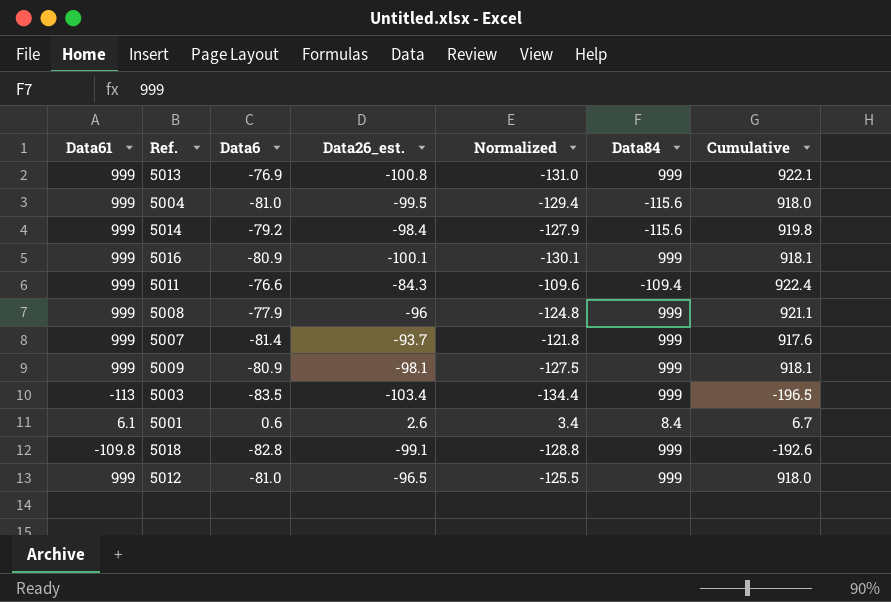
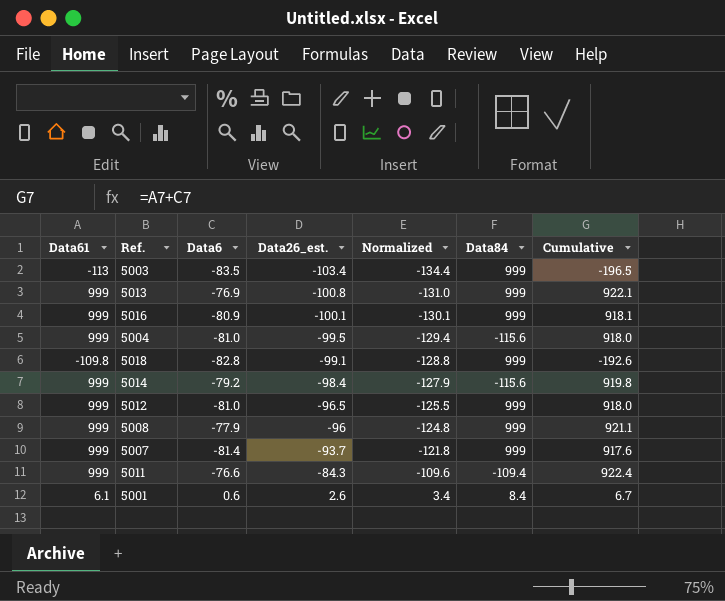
row order: none -> Data26_est. ascending
row 5009: 999 | -80.9 | -98.1 | -127.5 | 999 | 918.1 -> none

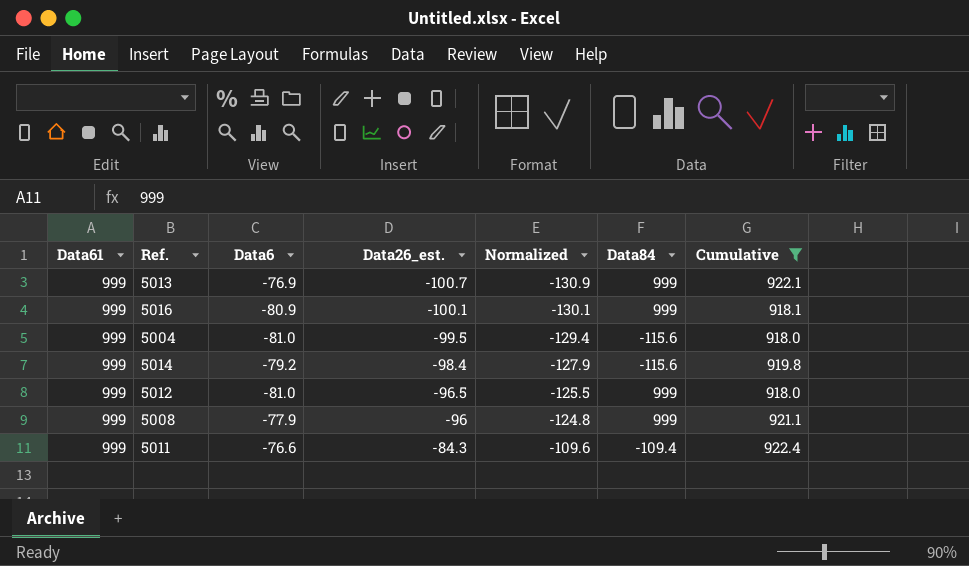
filter: none -> Cumulative >= 918.0
5013 | Data26_est.: -100.8 -> -100.7
5013 | Normalized: -131.0 -> -130.9

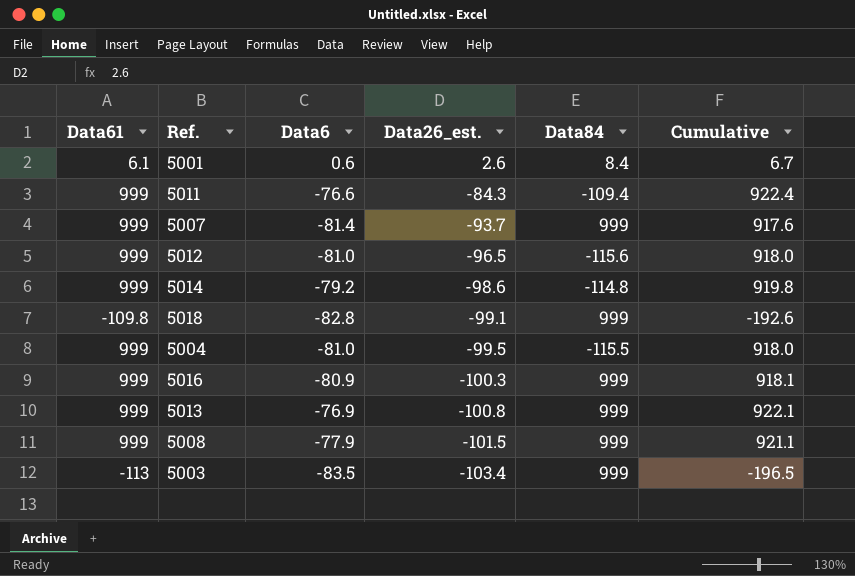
filter: Cumulative >= 918.0 -> none
row order: Data26_est. ascending -> Data26_est. descending
column Normalized | formula: [Data26_est.] * 1.3 -> none
5012 | Data84: 999 -> -115.6
5014 | Data26_est.: -98.4 -> -98.6
5014 | Data84: -115.6 -> -114.8
5004 | Data84: -115.6 -> -115.5
5016 | Data26_est.: -100.1 -> -100.3
5013 | Data26_est.: -100.7 -> -100.8
5008 | Data26_est.: -96 -> -101.5

